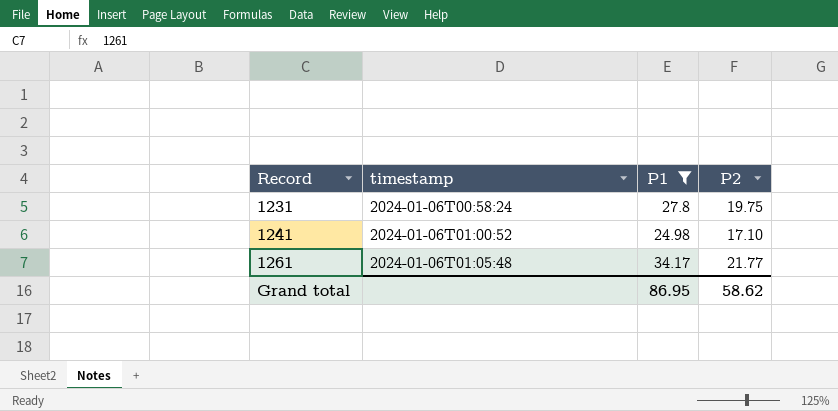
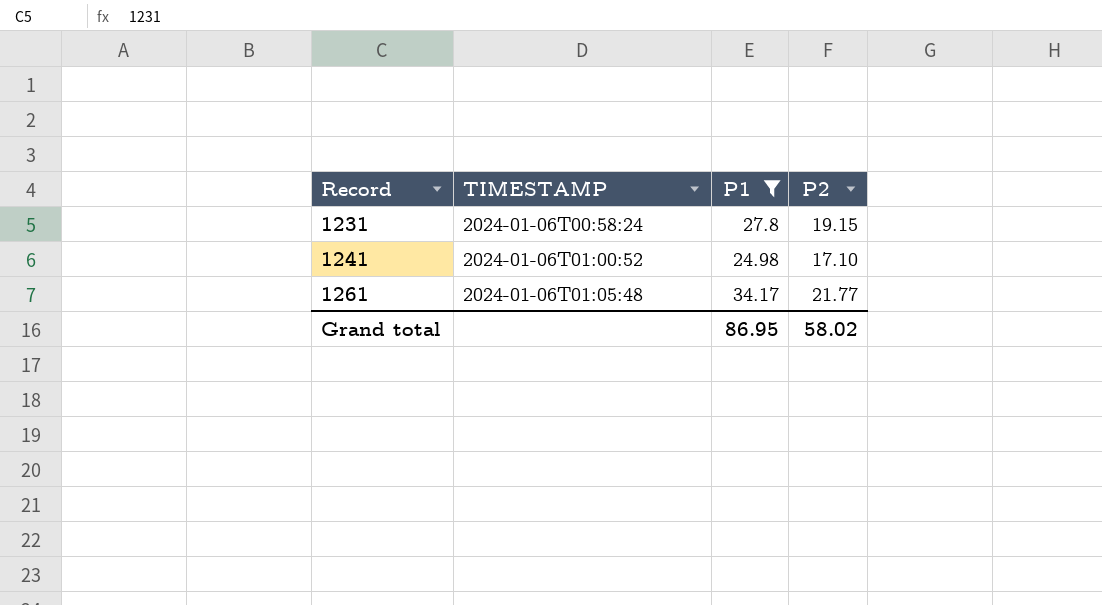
column name: timestamp -> TIMESTAMP
1231 | P2: 19.75 -> 19.15
Grand total | P2: 58.62 -> 58.02

